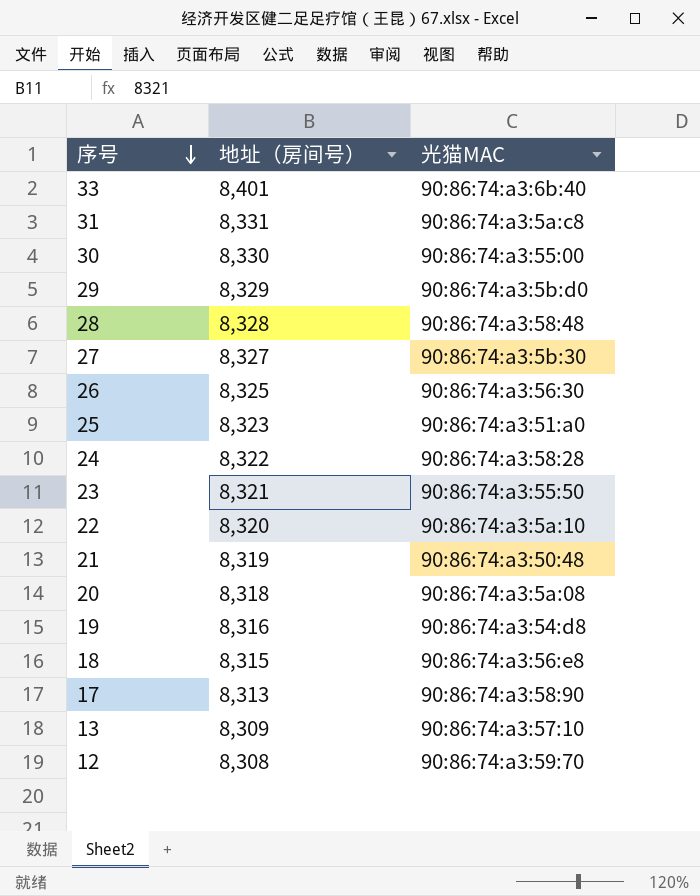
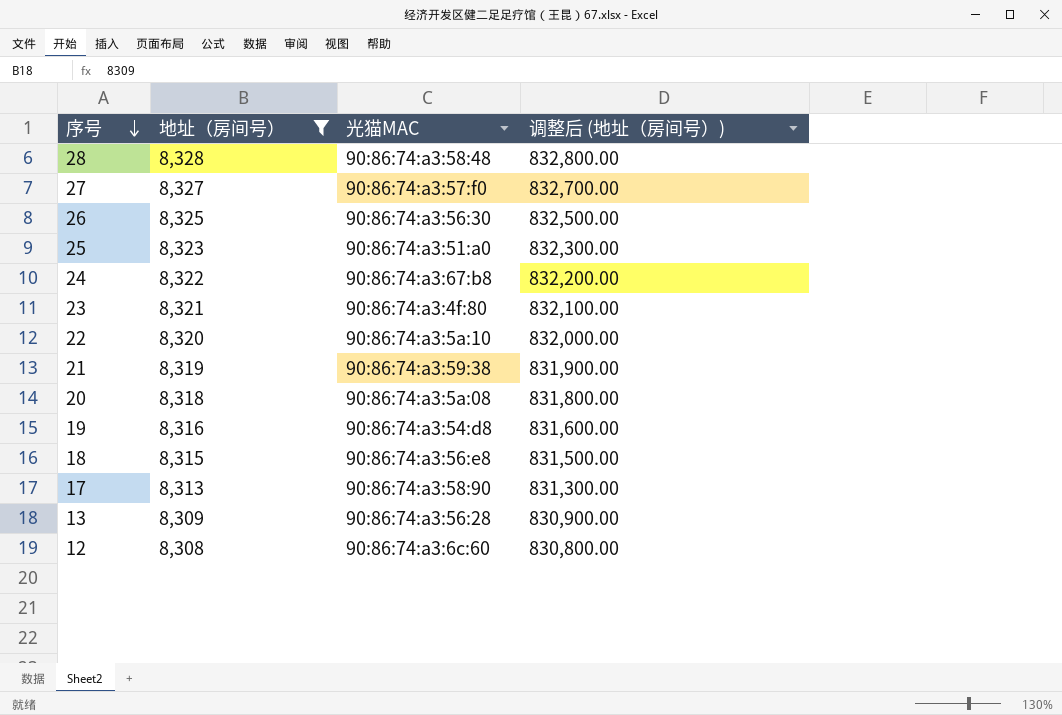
filter: none -> 地址（房间号） <= 8,328
column 调整后 (地址（房间号）) | formula: none -> [地址（房间号）] * 100
27 | 光猫MAC: 90:86:74:a3:5b:30 -> 90:86:74:a3:57:f0
24 | 光猫MAC: 90:86:74:a3:58:28 -> 90:86:74:a3:67:b8
23 | 光猫MAC: 90:86:74:a3:55:50 -> 90:86:74:a3:4f:80
21 | 光猫MAC: 90:86:74:a3:50:48 -> 90:86:74:a3:59:38
13 | 光猫MAC: 90:86:74:a3:57:10 -> 90:86:74:a3:56:28
12 | 光猫MAC: 90:86:74:a3:59:70 -> 90:86:74:a3:6c:60

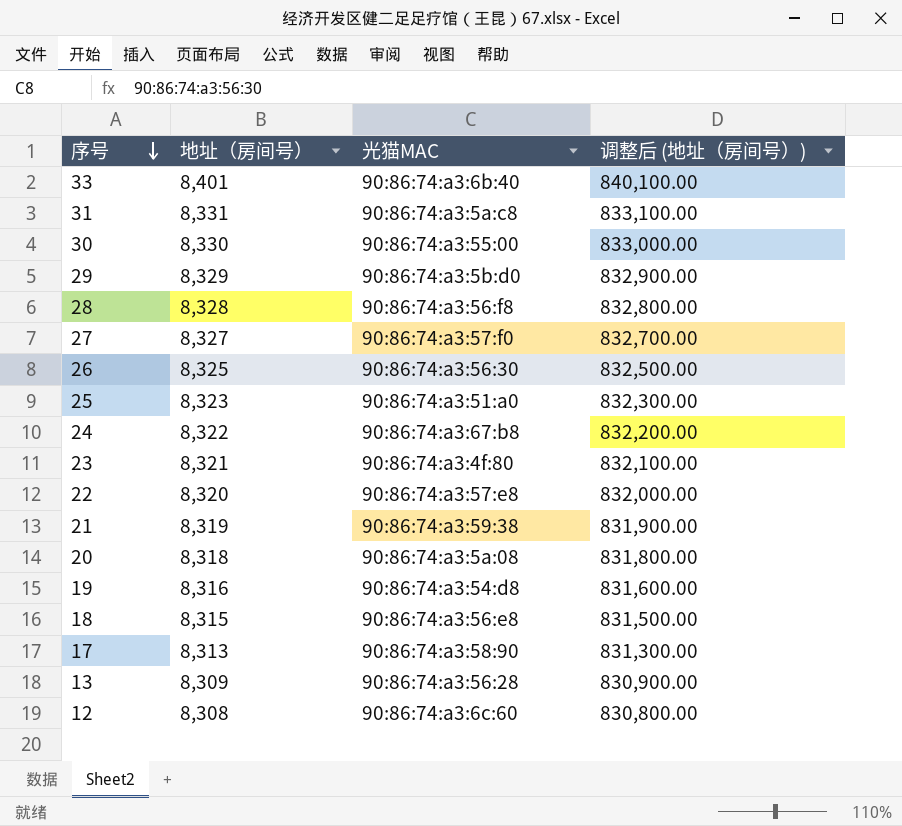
filter: 地址（房间号） <= 8,328 -> none
28 | 光猫MAC: 90:86:74:a3:58:48 -> 90:86:74:a3:56:f8
22 | 光猫MAC: 90:86:74:a3:5a:10 -> 90:86:74:a3:57:e8

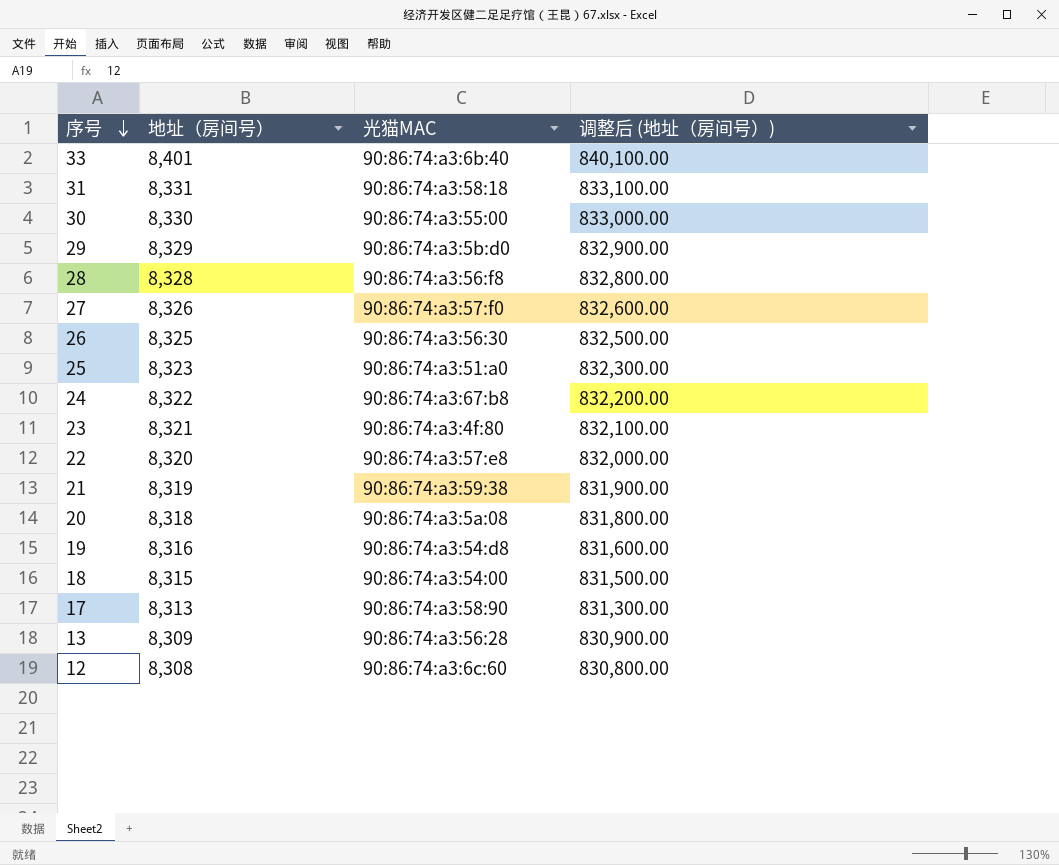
31 | 光猫MAC: 90:86:74:a3:5a:c8 -> 90:86:74:a3:58:18
27 | 地址（房间号）: 8,327 -> 8,326
27 | 调整后 (地址（房间号）): 832,700.00 -> 832,600.00
18 | 光猫MAC: 90:86:74:a3:56:e8 -> 90:86:74:a3:54:00

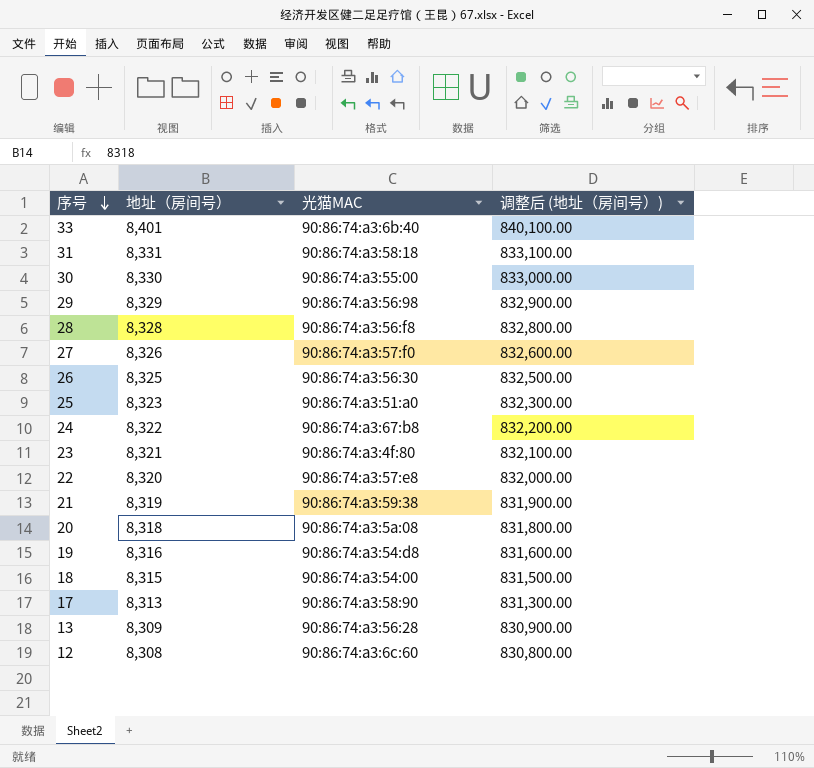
29 | 光猫MAC: 90:86:74:a3:5b:d0 -> 90:86:74:a3:56:98

